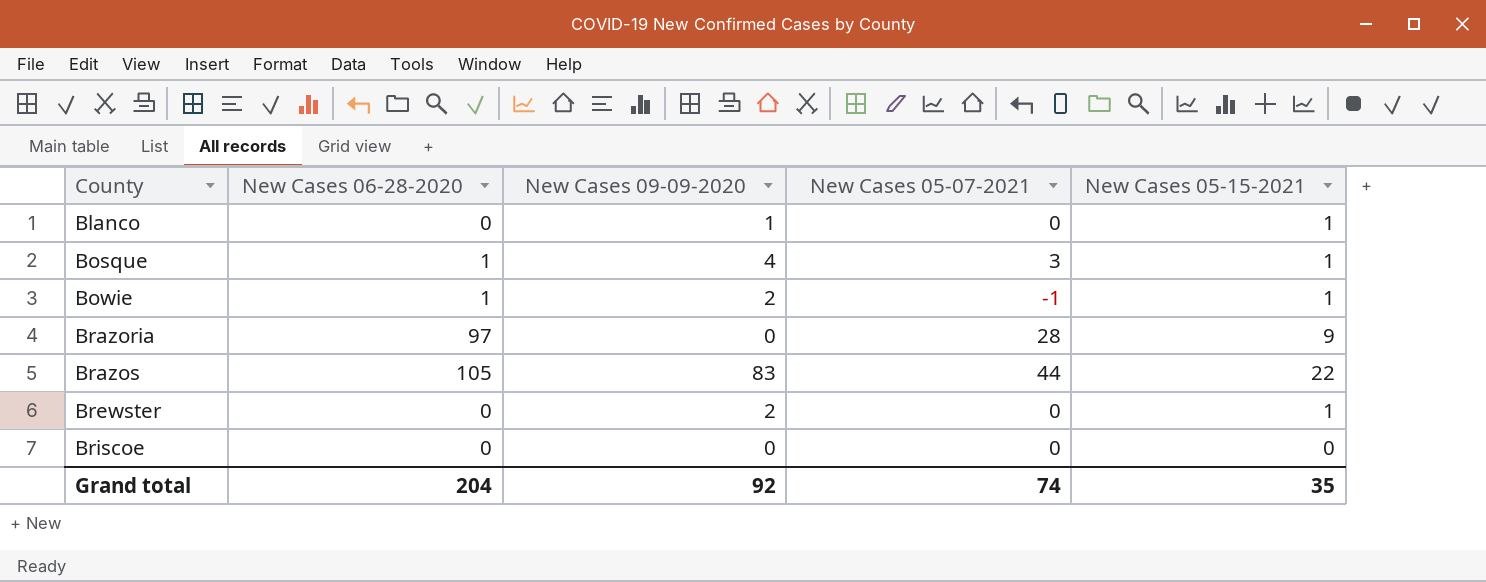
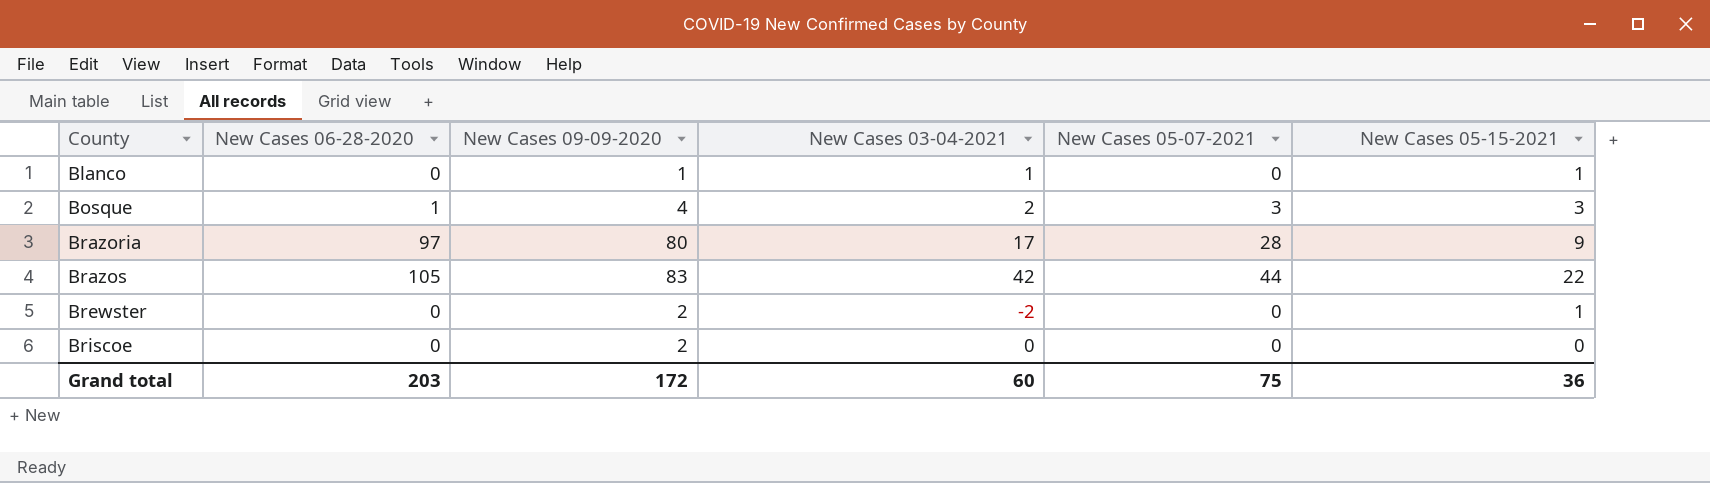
column New Cases 03-04-2021 | position: none -> 4
row Bowie: 1 | 2 | -1 | 1 -> none
Bosque | New Cases 05-15-2021: 1 -> 3
Brazoria | New Cases 09-09-2020: 0 -> 80
Briscoe | New Cases 09-09-2020: 0 -> 2
Grand total | New Cases 06-28-2020: 204 -> 203
Grand total | New Cases 09-09-2020: 92 -> 172
Grand total | New Cases 05-07-2021: 74 -> 75
Grand total | New Cases 05-15-2021: 35 -> 36

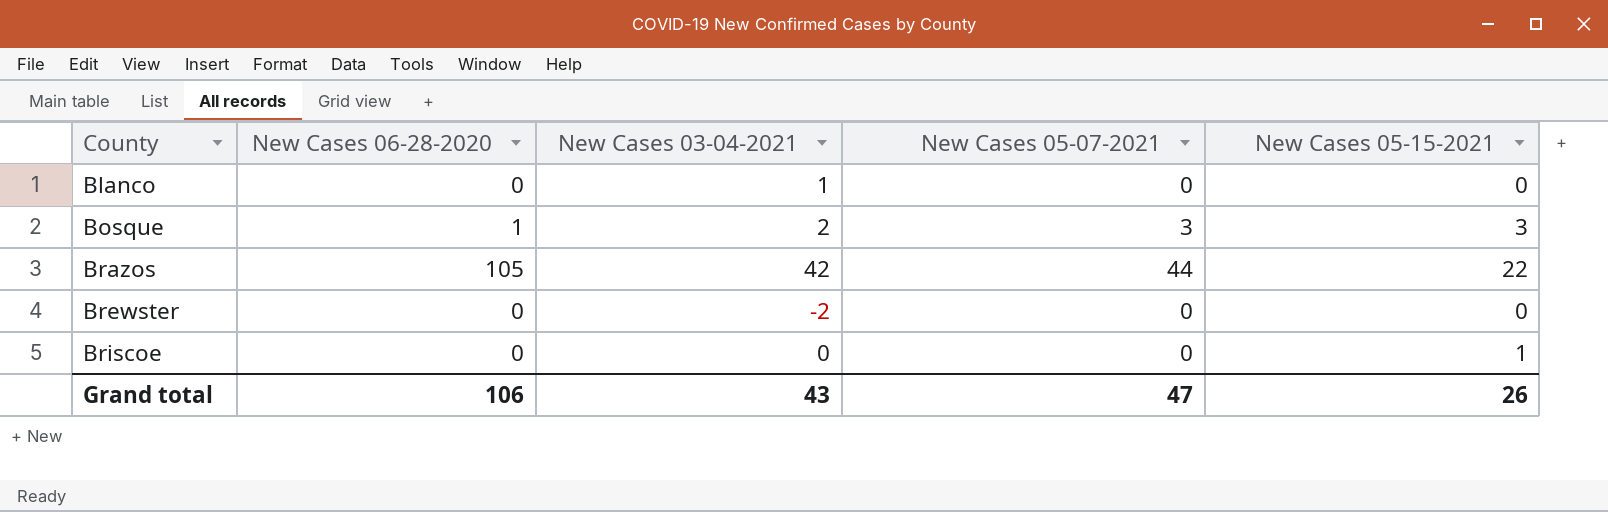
column New Cases 09-09-2020 | position: 3 -> none
row Brazoria: 97 | 80 | 17 | 28 | 9 -> none
Blanco | New Cases 05-15-2021: 1 -> 0
Brewster | New Cases 05-15-2021: 1 -> 0
Briscoe | New Cases 05-15-2021: 0 -> 1
Grand total | New Cases 06-28-2020: 203 -> 106
Grand total | New Cases 03-04-2021: 60 -> 43
Grand total | New Cases 05-07-2021: 75 -> 47
Grand total | New Cases 05-15-2021: 36 -> 26

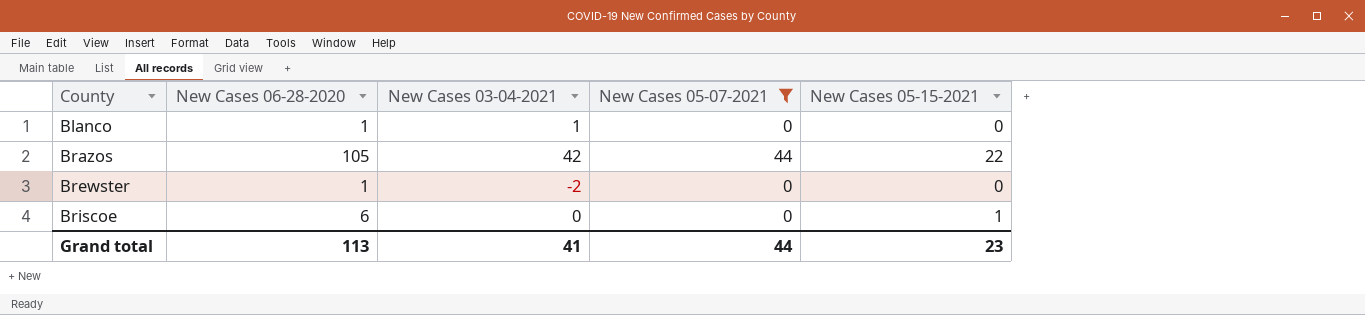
filter: none -> New Cases 05-07-2021 != 3
Blanco | New Cases 06-28-2020: 0 -> 1
Brewster | New Cases 06-28-2020: 0 -> 1
Briscoe | New Cases 06-28-2020: 0 -> 6
Grand total | New Cases 06-28-2020: 106 -> 113
Grand total | New Cases 03-04-2021: 43 -> 41
Grand total | New Cases 05-07-2021: 47 -> 44
Grand total | New Cases 05-15-2021: 26 -> 23

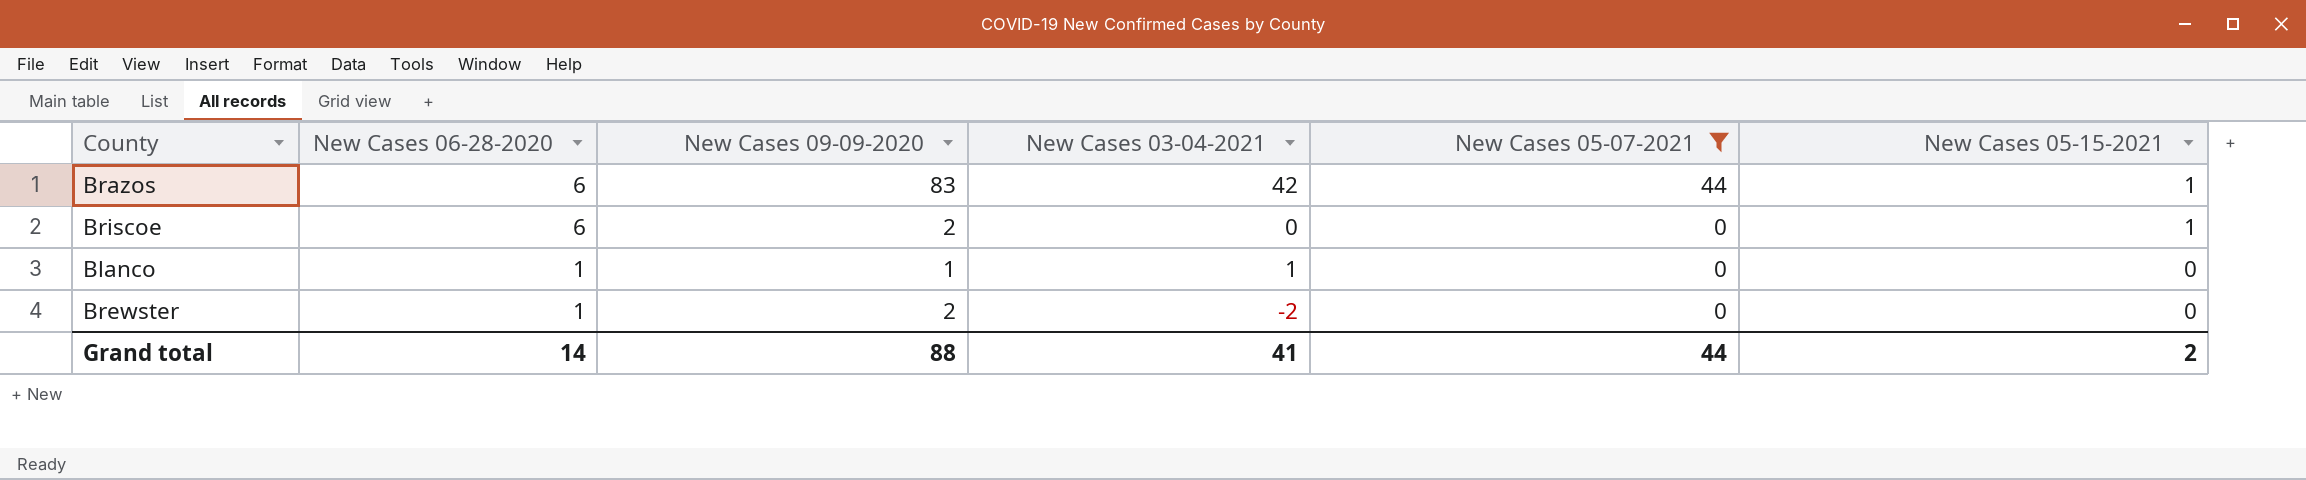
row order: County ascending -> New Cases 06-28-2020 descending
column New Cases 09-09-2020 | position: none -> 3
Brazos | New Cases 06-28-2020: 105 -> 6
Brazos | New Cases 05-15-2021: 22 -> 1
Grand total | New Cases 06-28-2020: 113 -> 14
Grand total | New Cases 05-15-2021: 23 -> 2

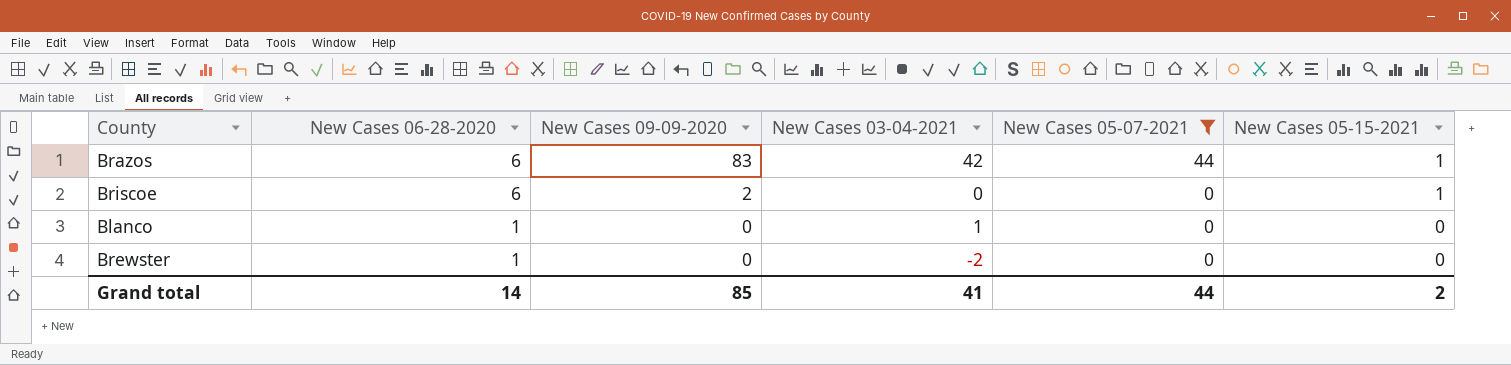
Blanco | New Cases 09-09-2020: 1 -> 0
Brewster | New Cases 09-09-2020: 2 -> 0
Grand total | New Cases 09-09-2020: 88 -> 85

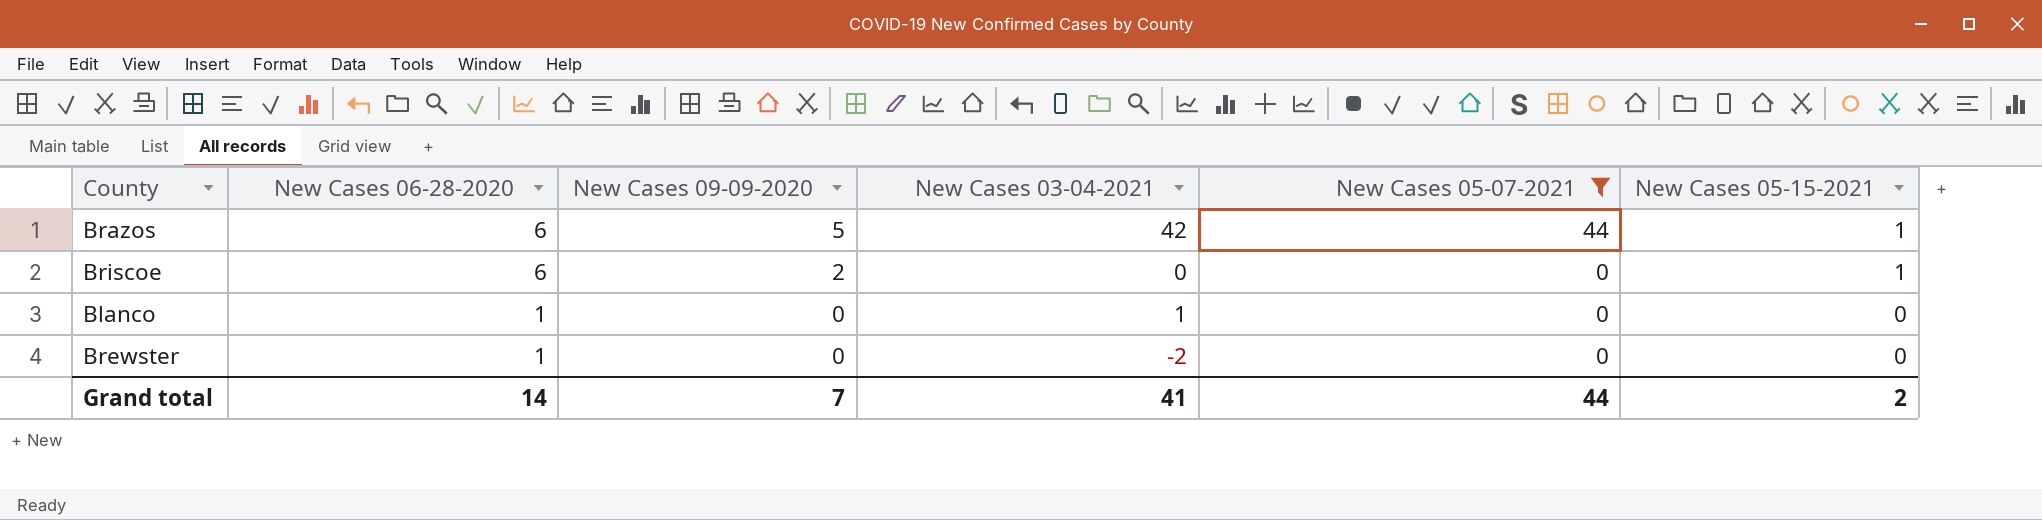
Brazos | New Cases 09-09-2020: 83 -> 5
Grand total | New Cases 09-09-2020: 85 -> 7

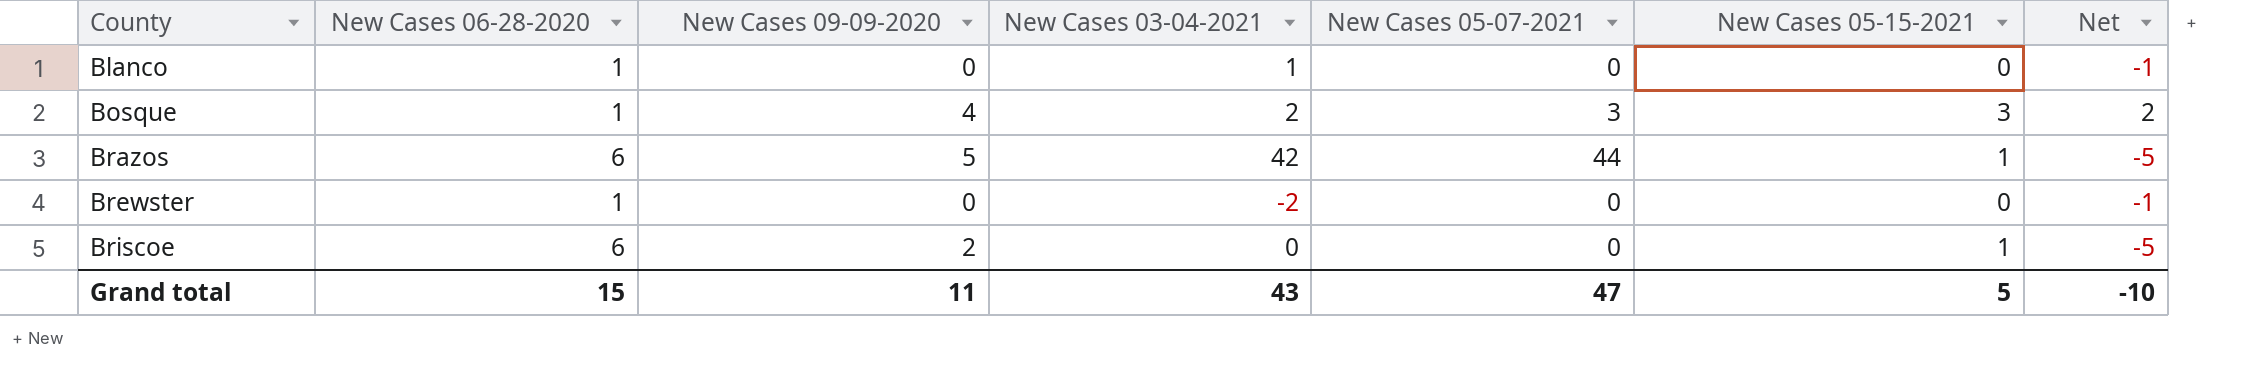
filter: New Cases 05-07-2021 != 3 -> none
row order: New Cases 06-28-2020 descending -> County ascending
column Net | formula: none -> [New Cases 05-15-2021] - [New Cases 06-28-2020]
Grand total | New Cases 06-28-2020: 14 -> 15
Grand total | New Cases 09-09-2020: 7 -> 11
Grand total | New Cases 03-04-2021: 41 -> 43
Grand total | New Cases 05-07-2021: 44 -> 47
Grand total | New Cases 05-15-2021: 2 -> 5

